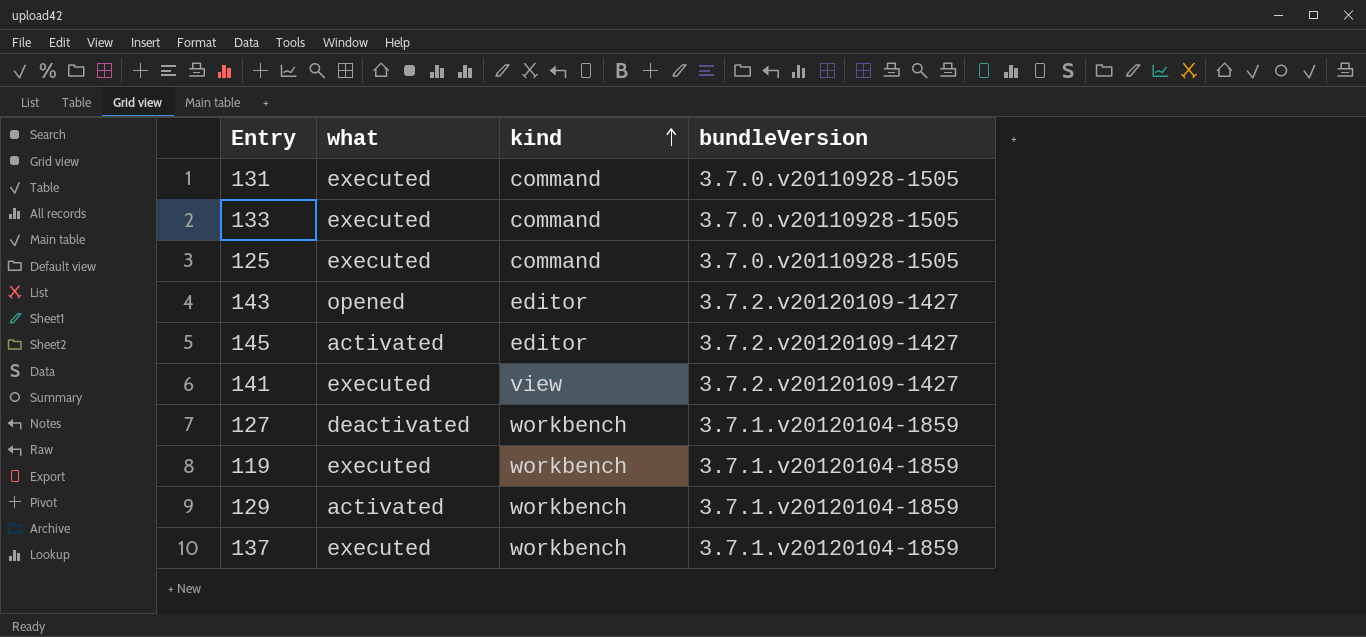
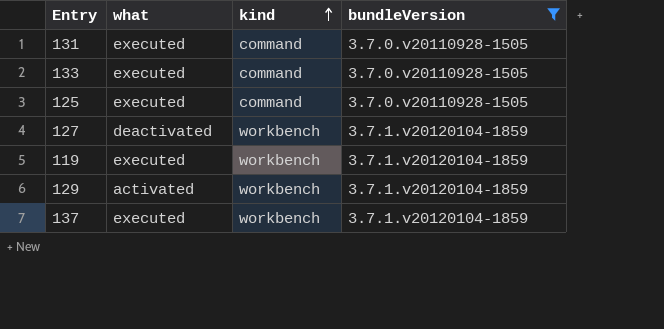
filter: none -> bundleVersion != 3.7.2.v20120109-1427

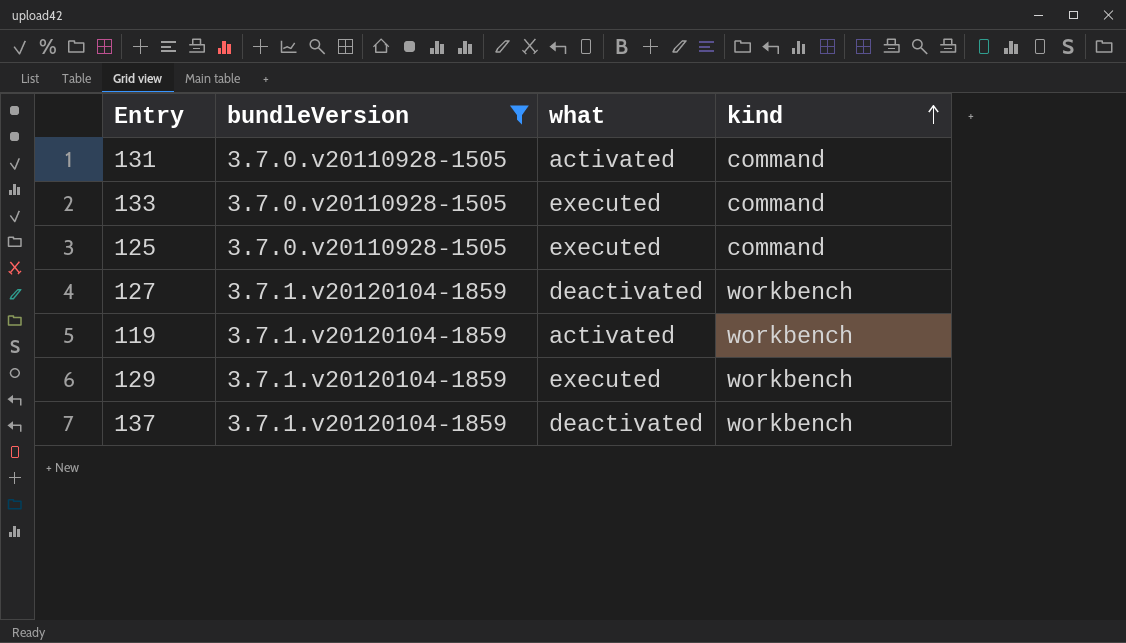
column bundleVersion | position: 4 -> 2
131 | what: executed -> activated
119 | what: executed -> activated
129 | what: activated -> executed
137 | what: executed -> deactivated

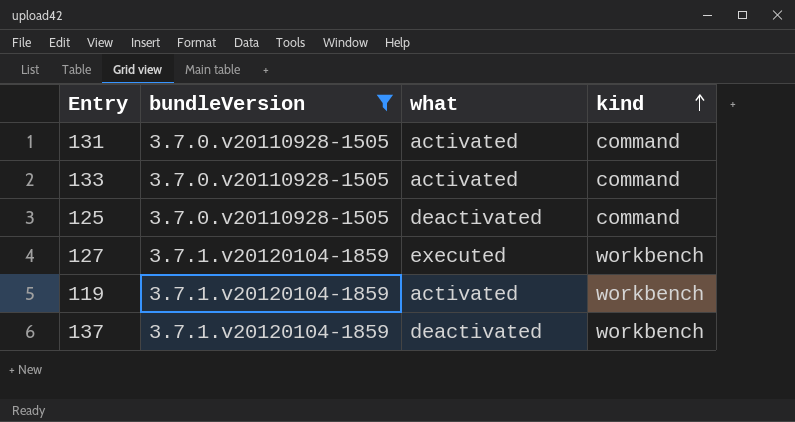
row 129: 3.7.1.v20120104-1859 | executed | workbench -> none
133 | what: executed -> activated
125 | what: executed -> deactivated
127 | what: deactivated -> executed

